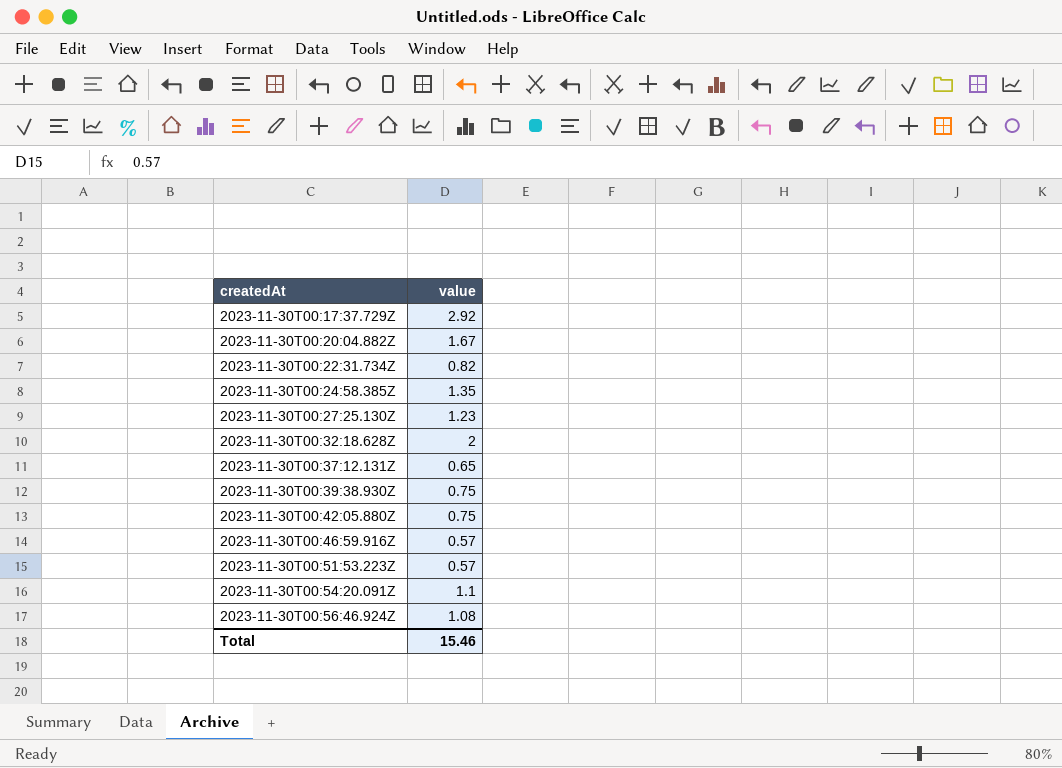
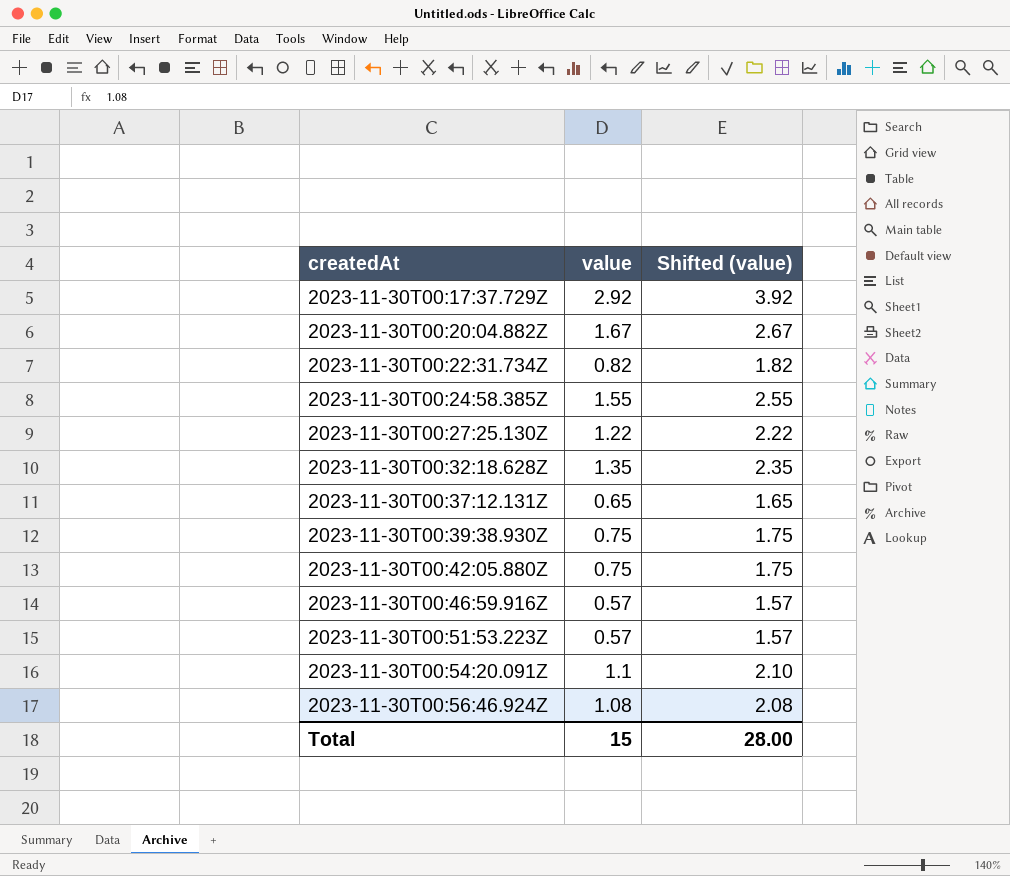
column Shifted (value) | formula: none -> [value] + 1
2023-11-30T00:24:58.385Z | value: 1.35 -> 1.55
2023-11-30T00:27:25.130Z | value: 1.23 -> 1.22
2023-11-30T00:32:18.628Z | value: 2 -> 1.35
Total | value: 15.46 -> 15

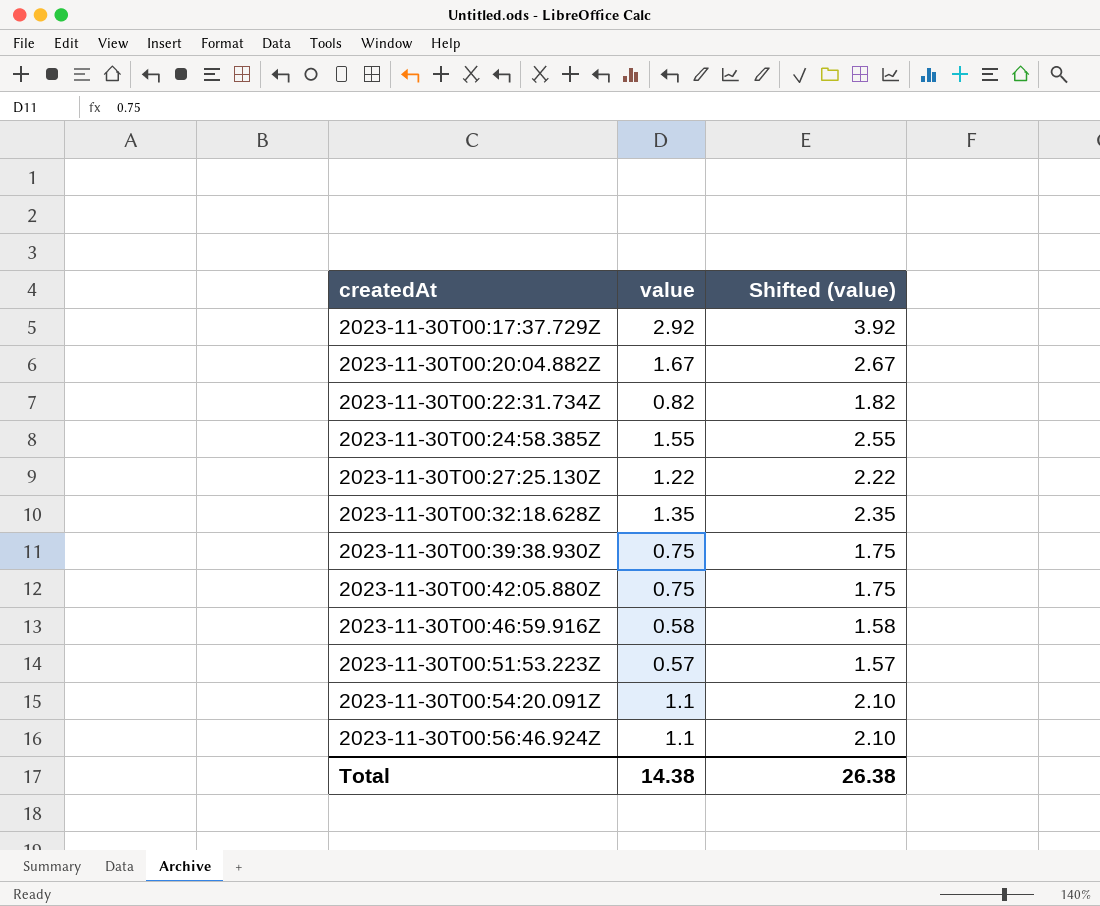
row 2023-11-30T00:37:12.131Z: 0.65 | 1.65 -> none
2023-11-30T00:46:59.916Z | value: 0.57 -> 0.58
2023-11-30T00:46:59.916Z | Shifted (value): 1.57 -> 1.58
2023-11-30T00:56:46.924Z | value: 1.08 -> 1.1
2023-11-30T00:56:46.924Z | Shifted (value): 2.08 -> 2.10
Total | value: 15 -> 14.38
Total | Shifted (value): 28.00 -> 26.38

